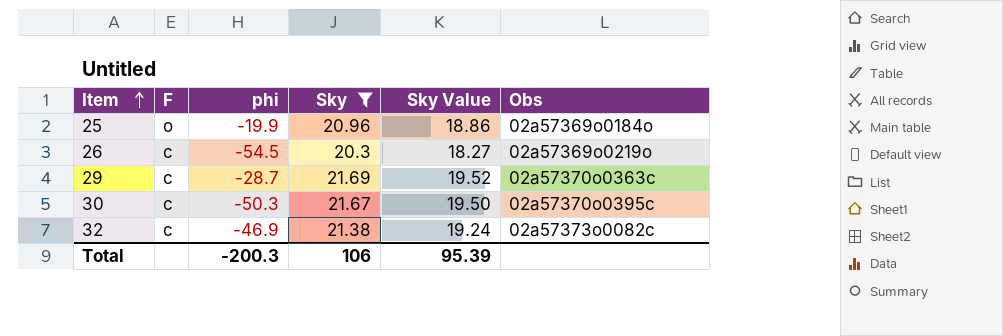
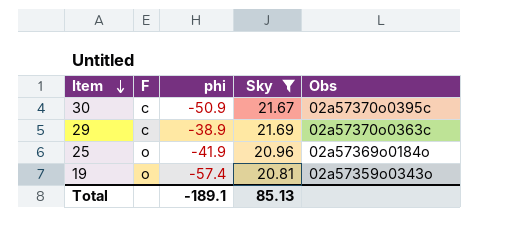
row order: Item ascending -> Item descending
column Sky Value | formula: [Sky] * 0.9 -> none
row 26: c | -54.5 | 20.3 | 18.27 | 02a57369o0219o -> none
row 32: c | -46.9 | 21.38 | 19.24 | 02a57373o0082c -> none
30 | phi: -50.3 -> -50.9
29 | phi: -28.7 -> -38.9
25 | phi: -19.9 -> -41.9
row 19: none -> o | -57.4 | 20.81 | 02a57359o0343o
Total | phi: -200.3 -> -189.1
Total | Sky: 106 -> 85.13

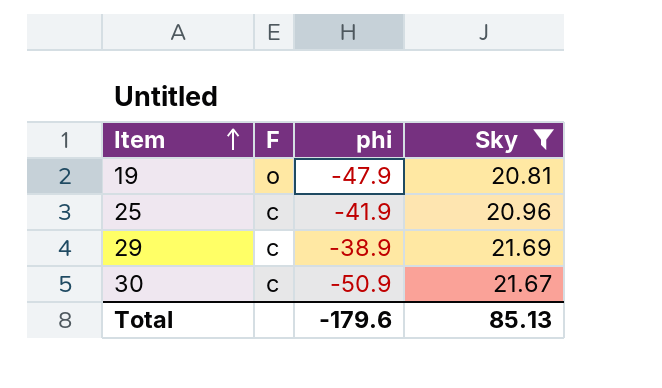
row order: Item descending -> Item ascending
column Obs | position: 5 -> none
19 | phi: -57.4 -> -47.9
25 | F: o -> c
Total | phi: -189.1 -> -179.6

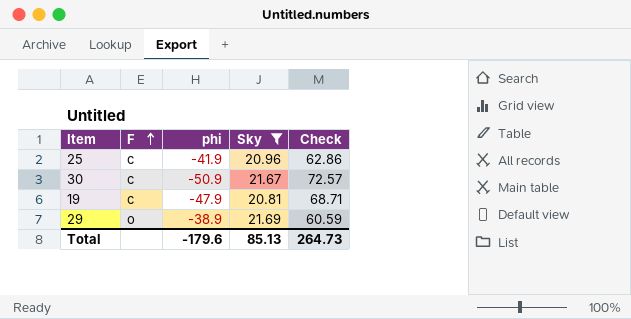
row order: Item ascending -> F ascending
column Check | formula: none -> [Sky] - [phi]
19 | F: o -> c
29 | F: c -> o

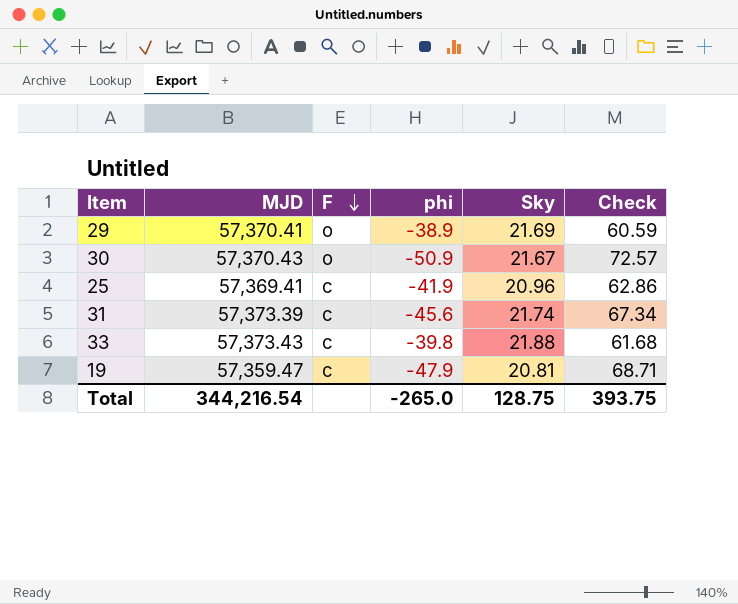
filter: Sky <= 21.69 -> none
row order: F ascending -> F descending
column MJD | position: none -> 2
30 | F: c -> o
Total | phi: -179.6 -> -265.0
Total | Sky: 85.13 -> 128.75
Total | Check: 264.73 -> 393.75

